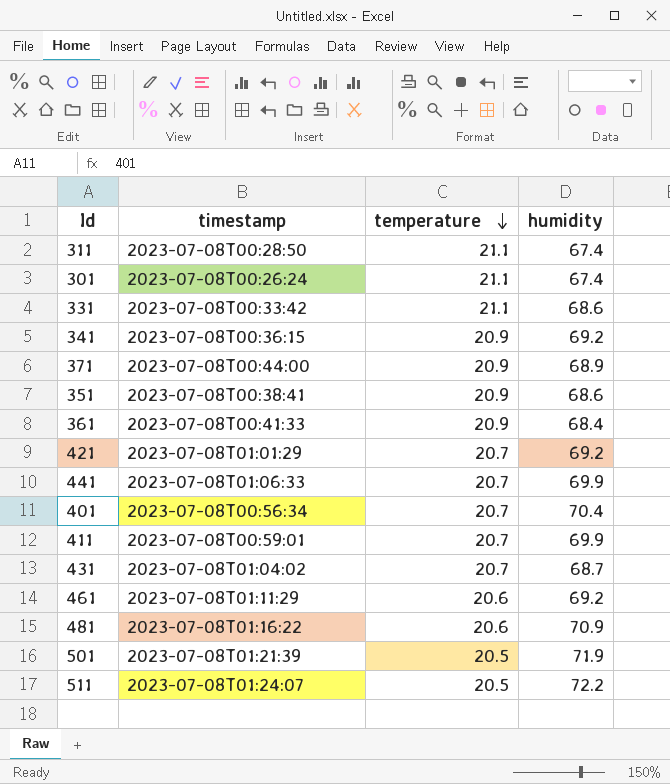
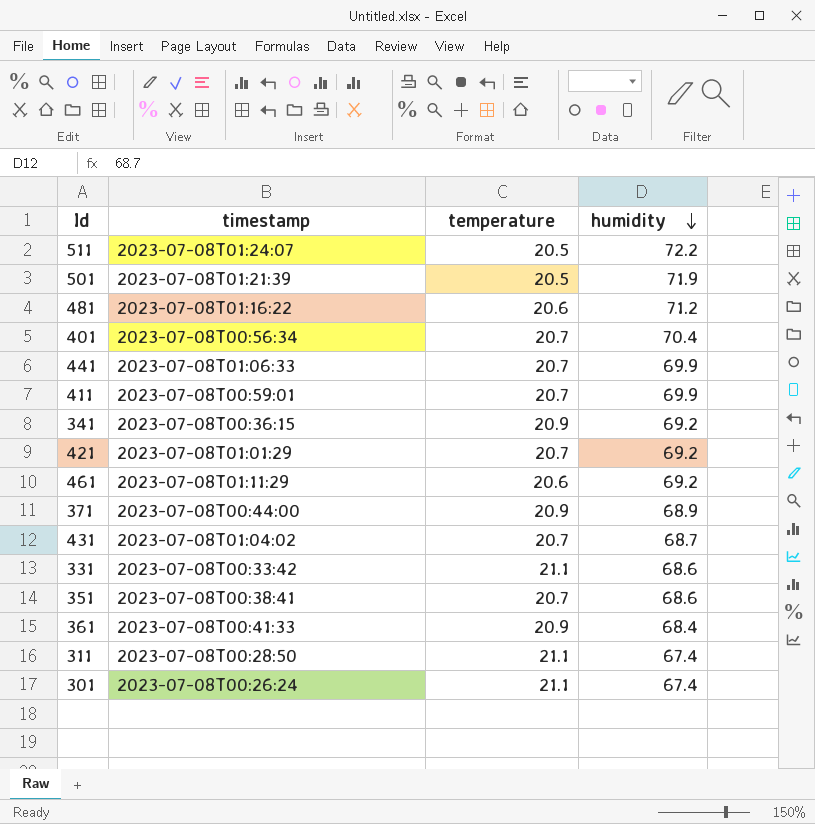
row order: temperature descending -> humidity descending
481 | humidity: 70.9 -> 71.2
351 | temperature: 20.9 -> 20.7

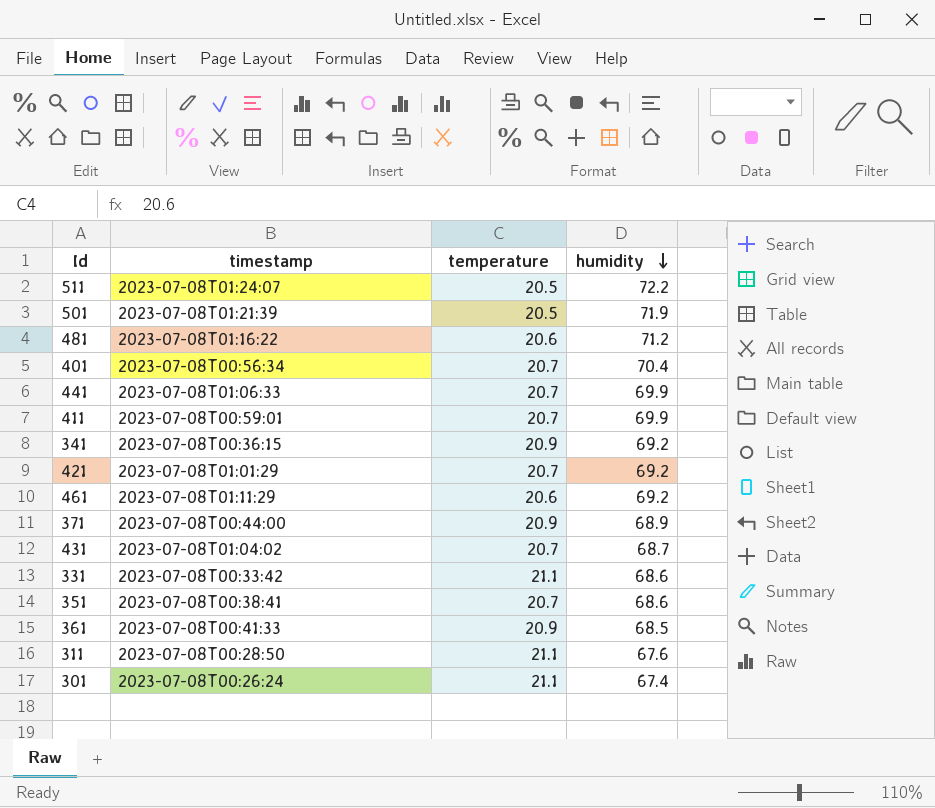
361 | humidity: 68.4 -> 68.5
311 | humidity: 67.4 -> 67.6

